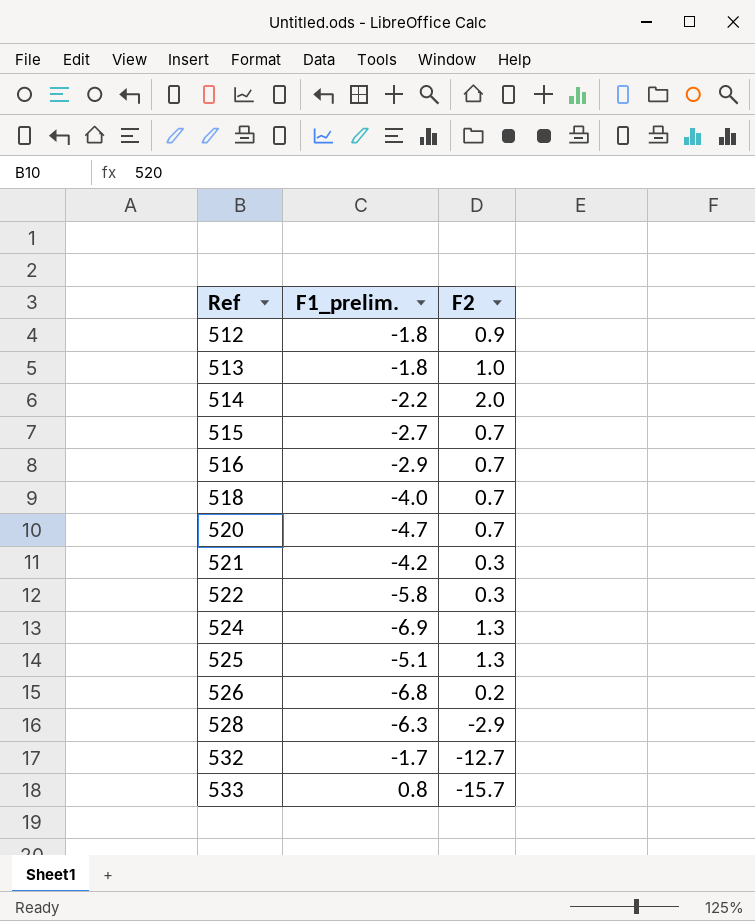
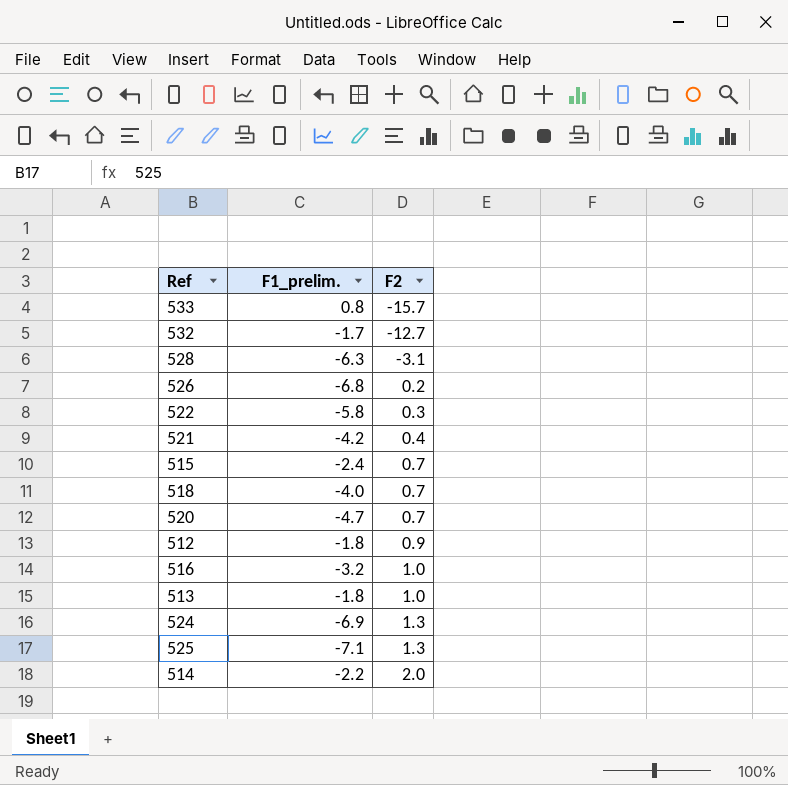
row order: Ref ascending -> F2 ascending
528 | F2: -2.9 -> -3.1
521 | F2: 0.3 -> 0.4
515 | F1_prelim.: -2.7 -> -2.4
516 | F1_prelim.: -2.9 -> -3.2
516 | F2: 0.7 -> 1.0
525 | F1_prelim.: -5.1 -> -7.1

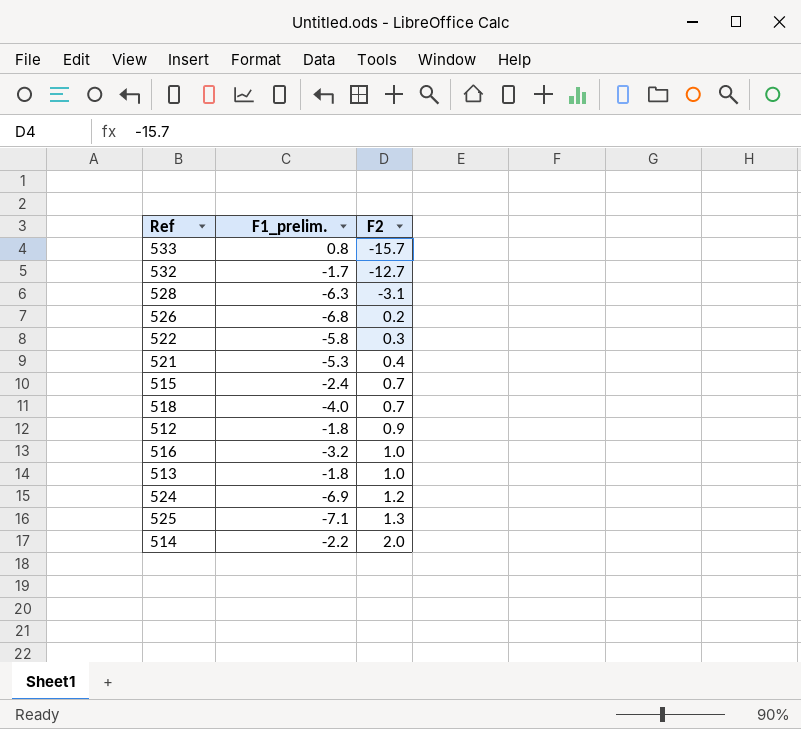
row 520: -4.7 | 0.7 -> none
521 | F1_prelim.: -4.2 -> -5.3
524 | F2: 1.3 -> 1.2

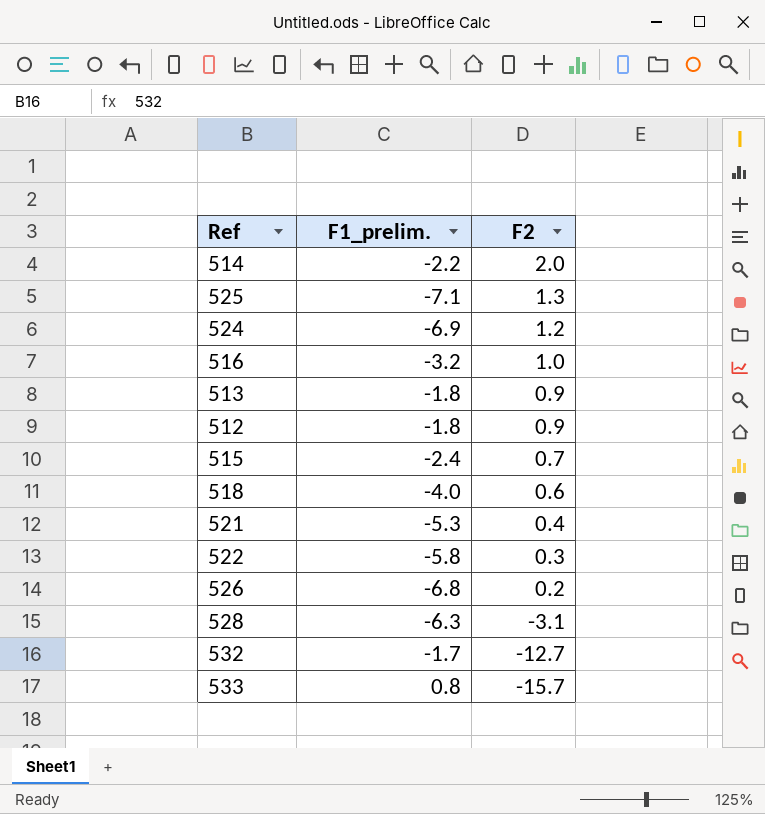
row order: F2 ascending -> F2 descending
513 | F2: 1.0 -> 0.9
518 | F2: 0.7 -> 0.6

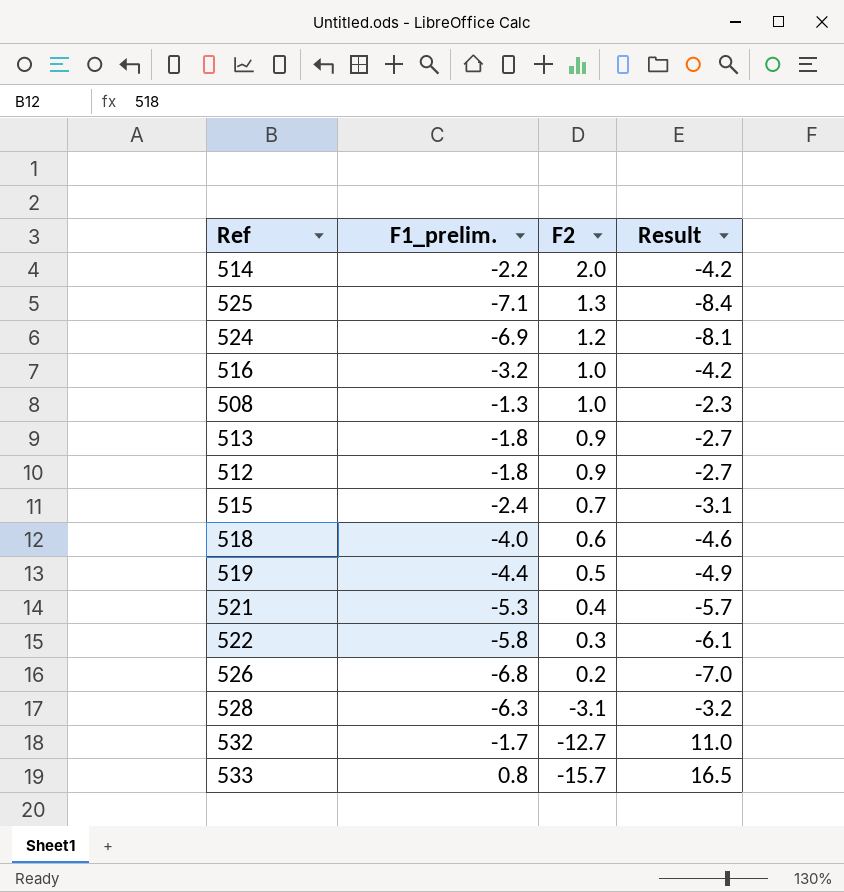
column Result | formula: none -> [F1_prelim.] - [F2]
row 508: none -> -1.3 | 1.0 | -2.3
row 519: none -> -4.4 | 0.5 | -4.9

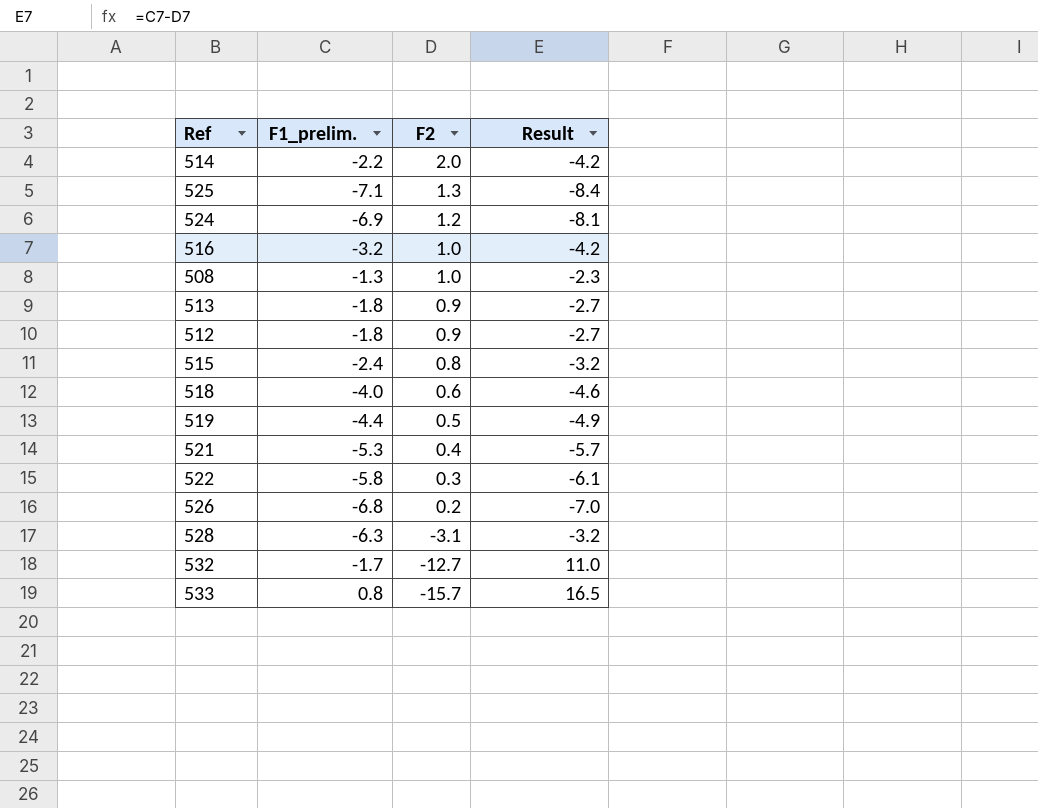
515 | F2: 0.7 -> 0.8
515 | Result: -3.1 -> -3.2

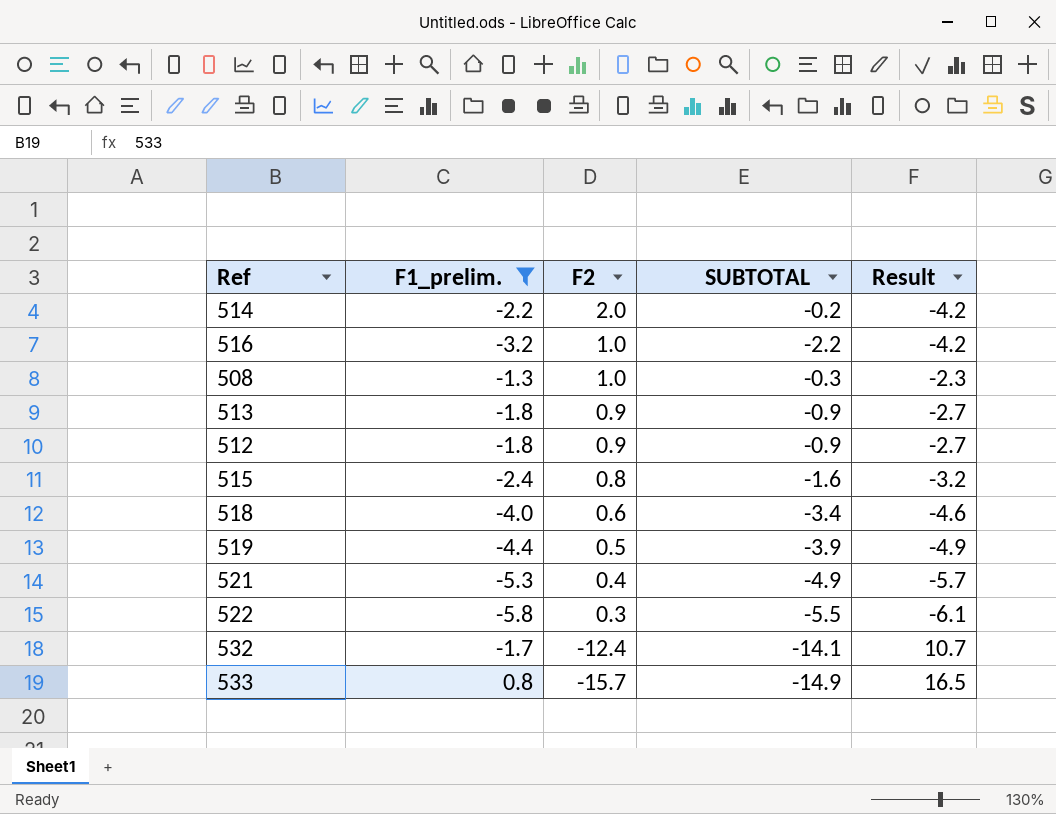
filter: none -> F1_prelim. >= -5.8
column SUBTOTAL | formula: none -> [F1_prelim.] + [F2]
532 | F2: -12.7 -> -12.4
532 | Result: 11.0 -> 10.7

